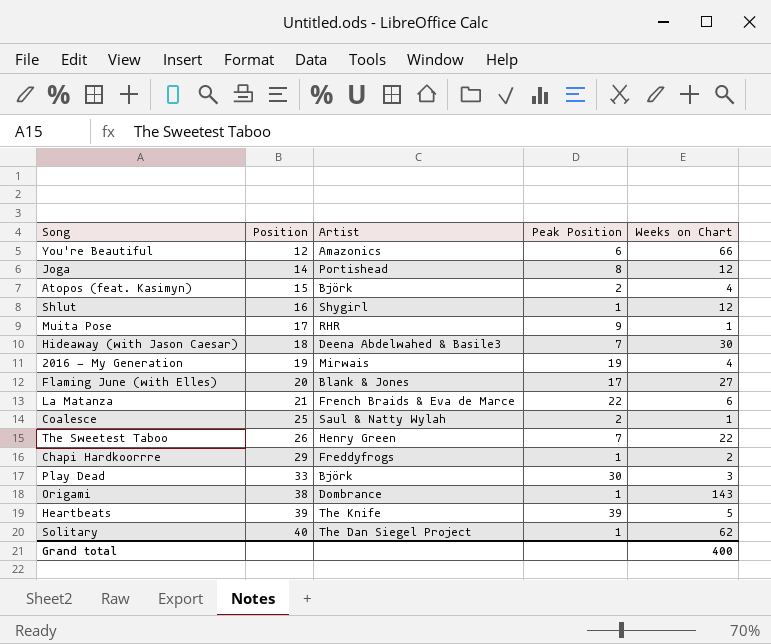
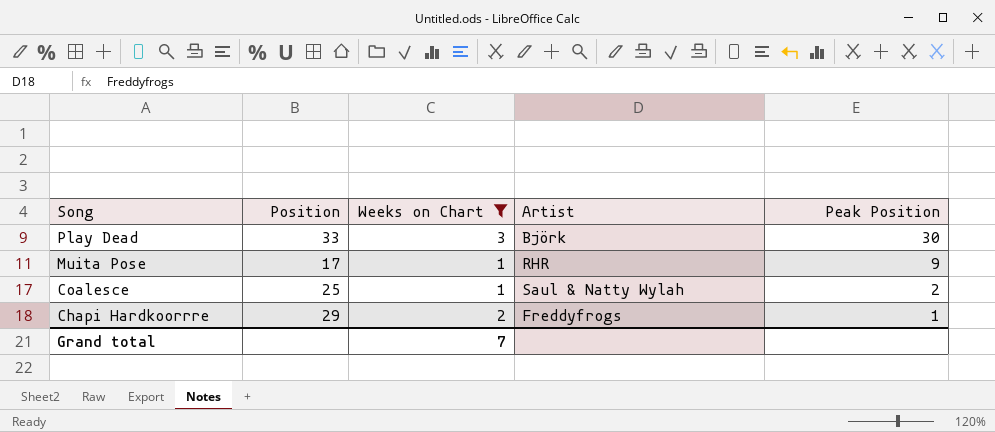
filter: none -> Weeks on Chart <= 3
row order: Position ascending -> Song descending
column Weeks on Chart | position: 5 -> 3
Grand total | Weeks on Chart: 400 -> 7

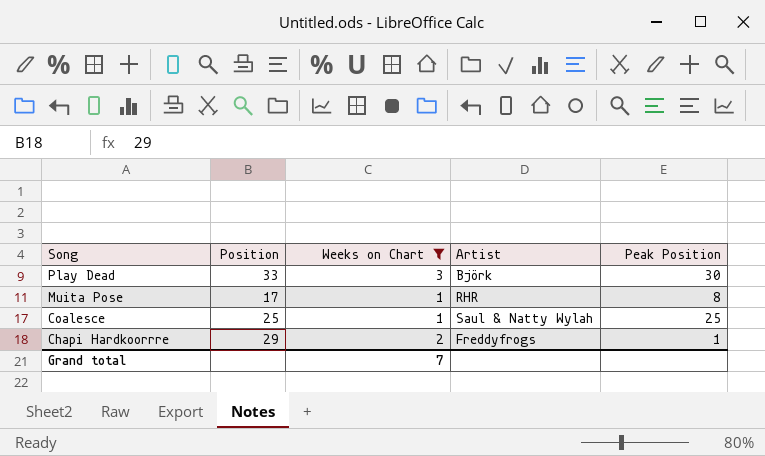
Muita Pose | Peak Position: 9 -> 8
Coalesce | Peak Position: 2 -> 25

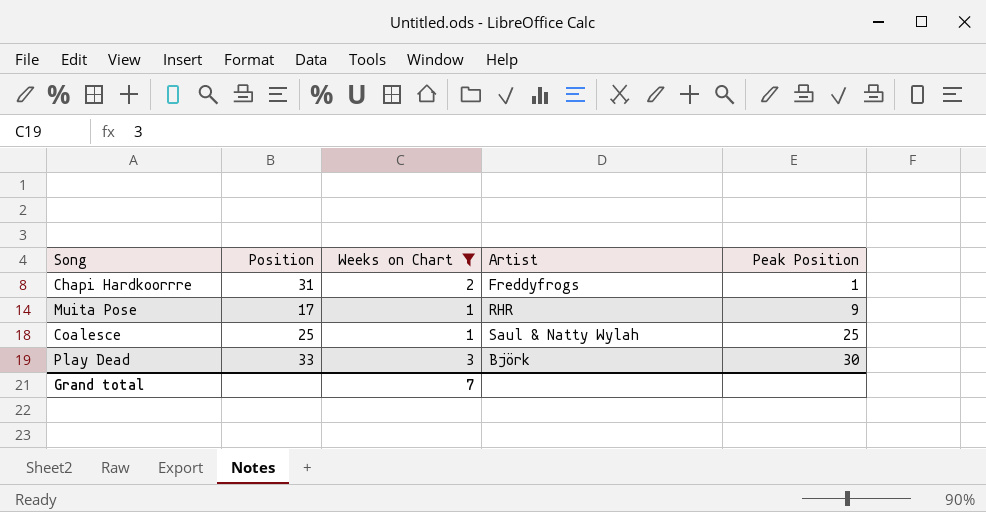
row order: Song descending -> Peak Position ascending
Chapi Hardkoorrre | Position: 29 -> 31
Muita Pose | Peak Position: 8 -> 9

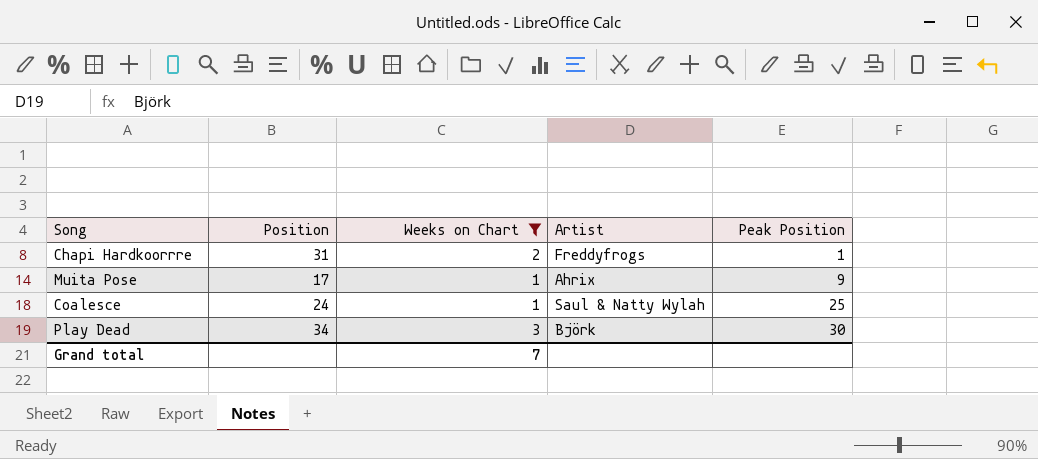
Muita Pose | Artist: RHR -> Ahrix
Coalesce | Position: 25 -> 24
Play Dead | Position: 33 -> 34

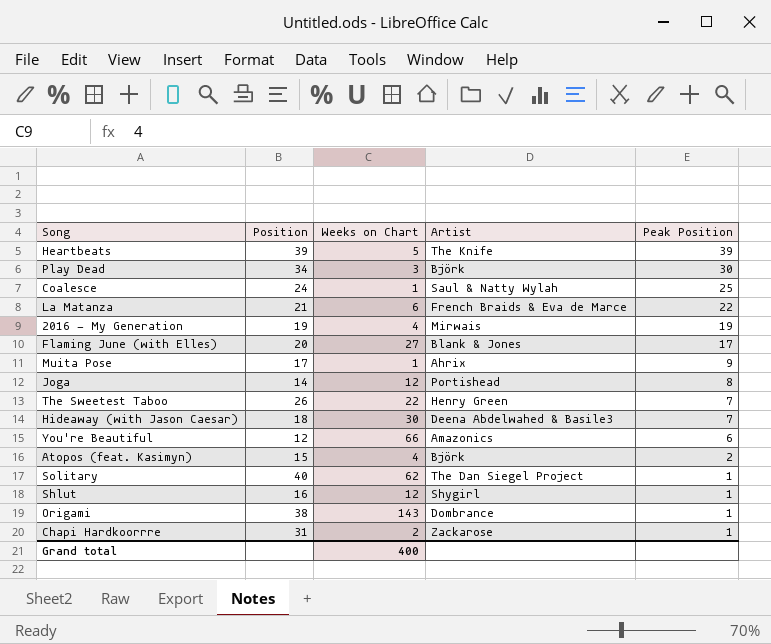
filter: Weeks on Chart <= 3 -> none
row order: Peak Position ascending -> Peak Position descending
Chapi Hardkoorrre | Artist: Freddyfrogs -> Zackarose
Grand total | Weeks on Chart: 7 -> 400

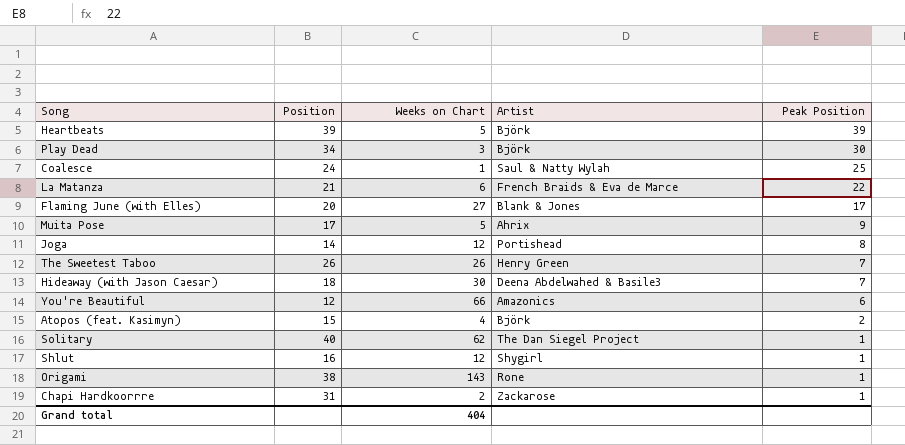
row 2016 - My Generation: 19 | 4 | Mirwais | 19 -> none
Heartbeats | Artist: The Knife -> Björk
Muita Pose | Weeks on Chart: 1 -> 5
The Sweetest Taboo | Weeks on Chart: 22 -> 26
Origami | Artist: Dombrance -> Rone
Grand total | Weeks on Chart: 400 -> 404

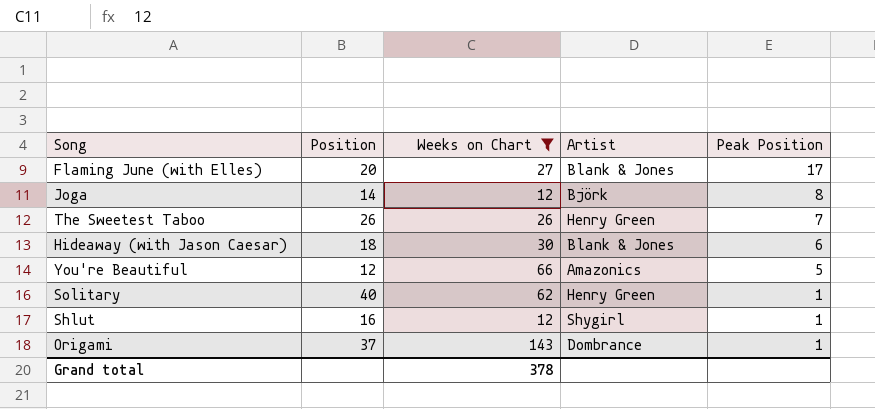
filter: none -> Weeks on Chart >= 12
Joga | Artist: Portishead -> Björk
Hideaway (with Jason Caesar) | Artist: Deena Abdelwahed & Basile3 -> Blank & Jones
Hideaway (with Jason Caesar) | Peak Position: 7 -> 6
You're Beautiful | Peak Position: 6 -> 5
Solitary | Artist: The Dan Siegel Project -> Henry Green
Origami | Position: 38 -> 37
Origami | Artist: Rone -> Dombrance
Grand total | Weeks on Chart: 404 -> 378

